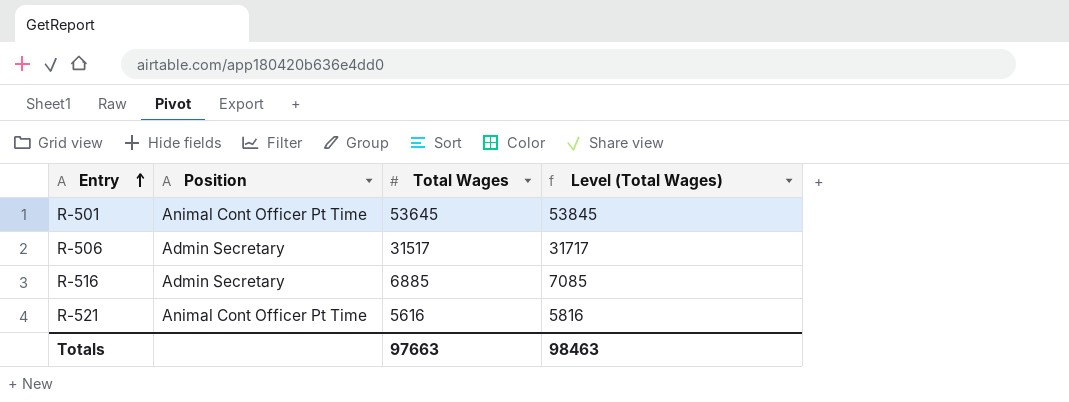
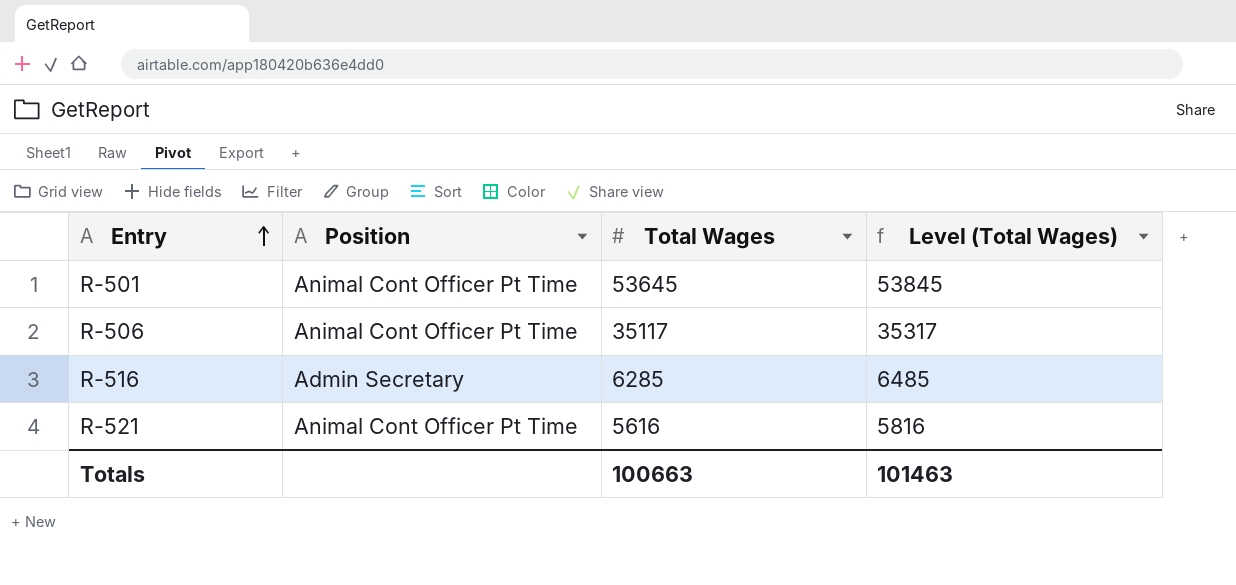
R-506 | Position: Admin Secretary -> Animal Cont Officer Pt Time
R-506 | Total Wages: 31517 -> 35117
R-506 | Level (Total Wages): 31717 -> 35317
R-516 | Total Wages: 6885 -> 6285
R-516 | Level (Total Wages): 7085 -> 6485
Totals | Total Wages: 97663 -> 100663
Totals | Level (Total Wages): 98463 -> 101463

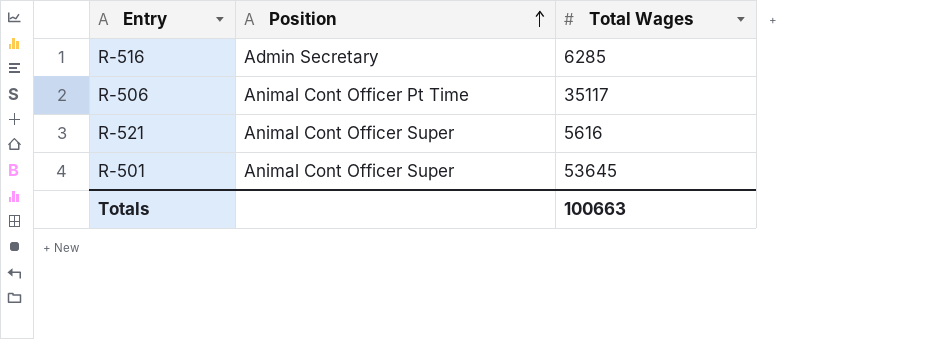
row order: Entry ascending -> Position ascending
column Level (Total Wages) | formula: [Total Wages] + 200 -> none
R-521 | Position: Animal Cont Officer Pt Time -> Animal Cont Officer Super
R-501 | Position: Animal Cont Officer Pt Time -> Animal Cont Officer Super

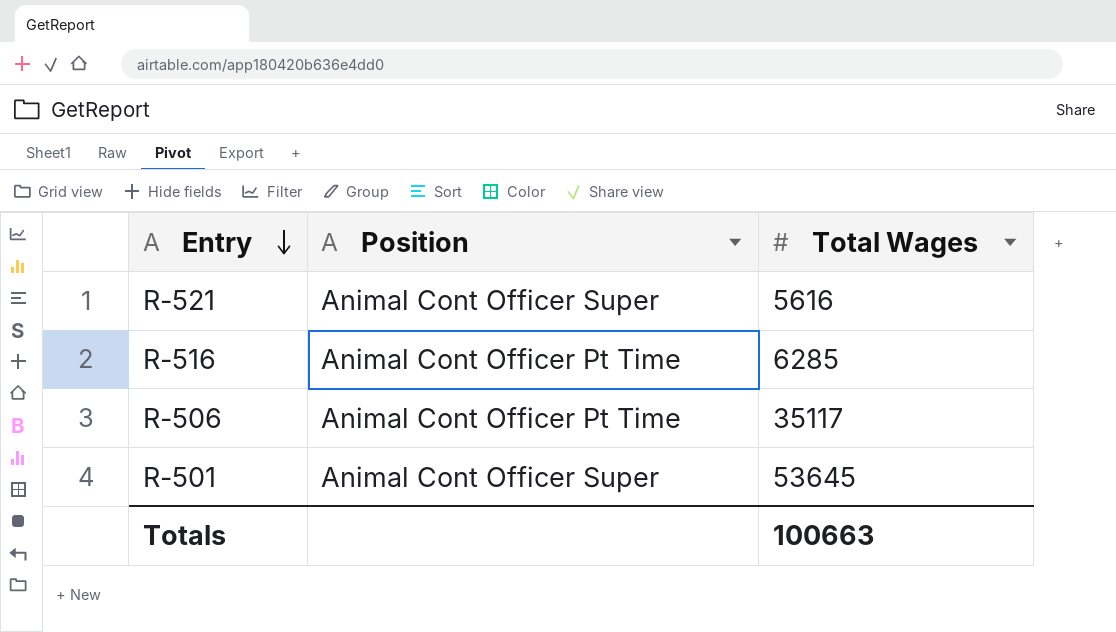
row order: Position ascending -> Entry descending
R-516 | Position: Admin Secretary -> Animal Cont Officer Pt Time

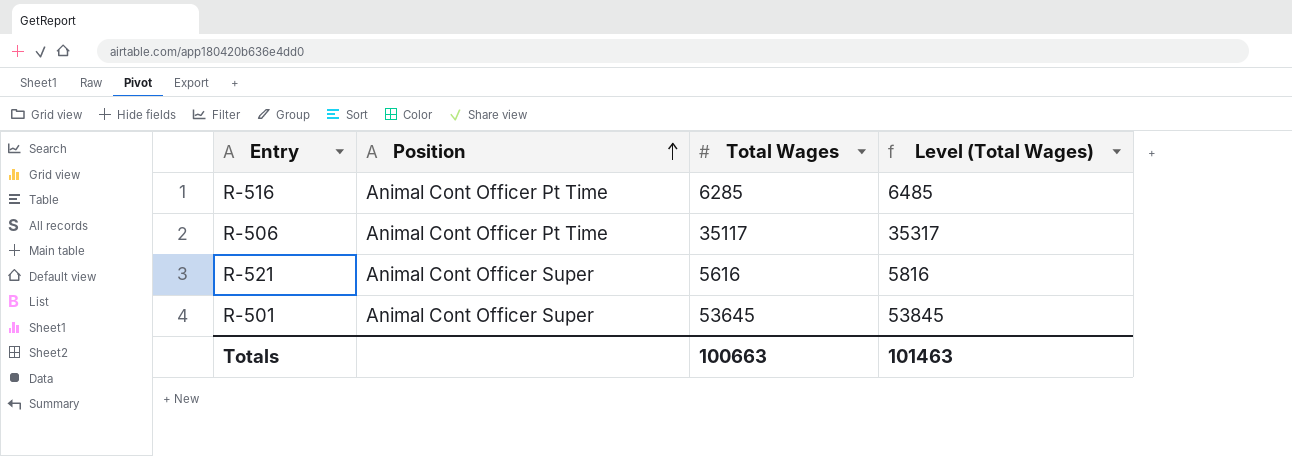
row order: Entry descending -> Position ascending
column Level (Total Wages) | formula: none -> [Total Wages] + 200

